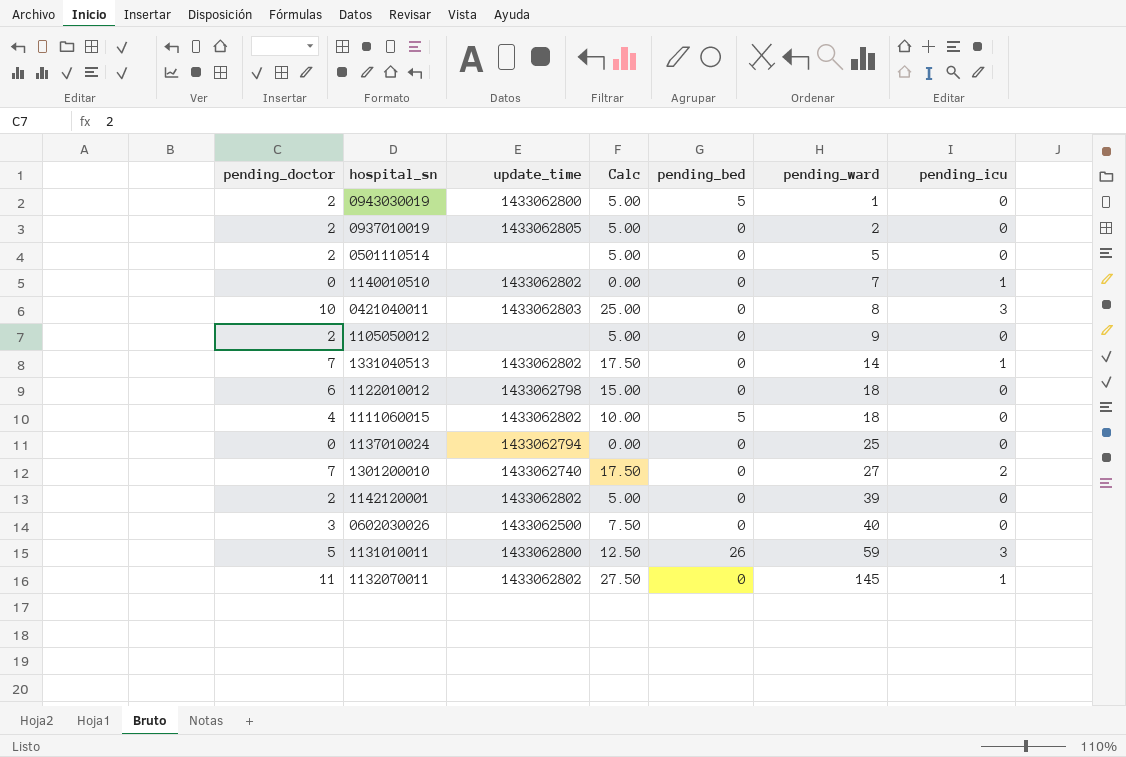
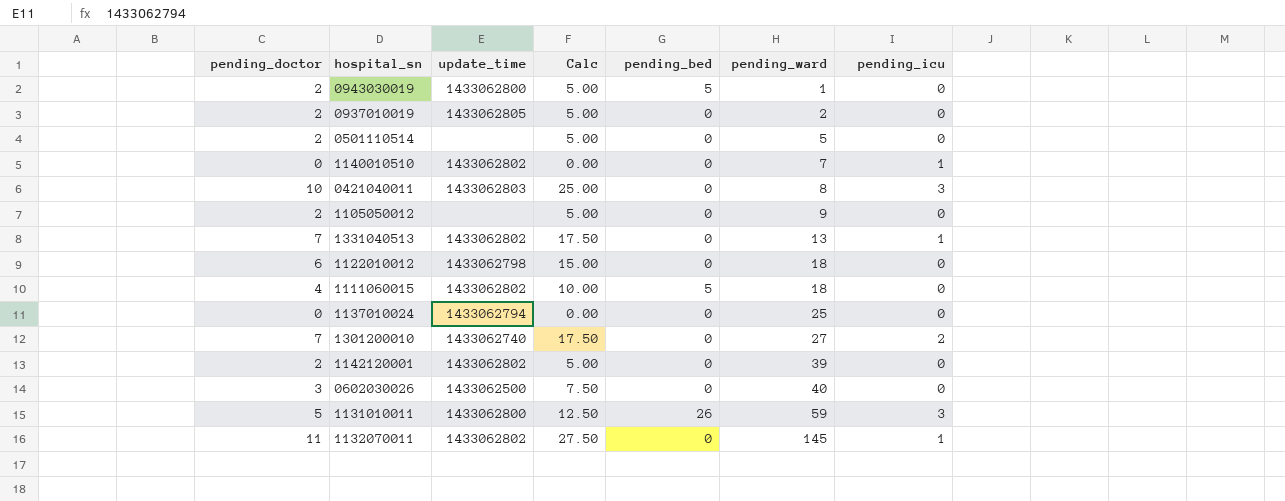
1331040513 | pending_ward: 14 -> 13

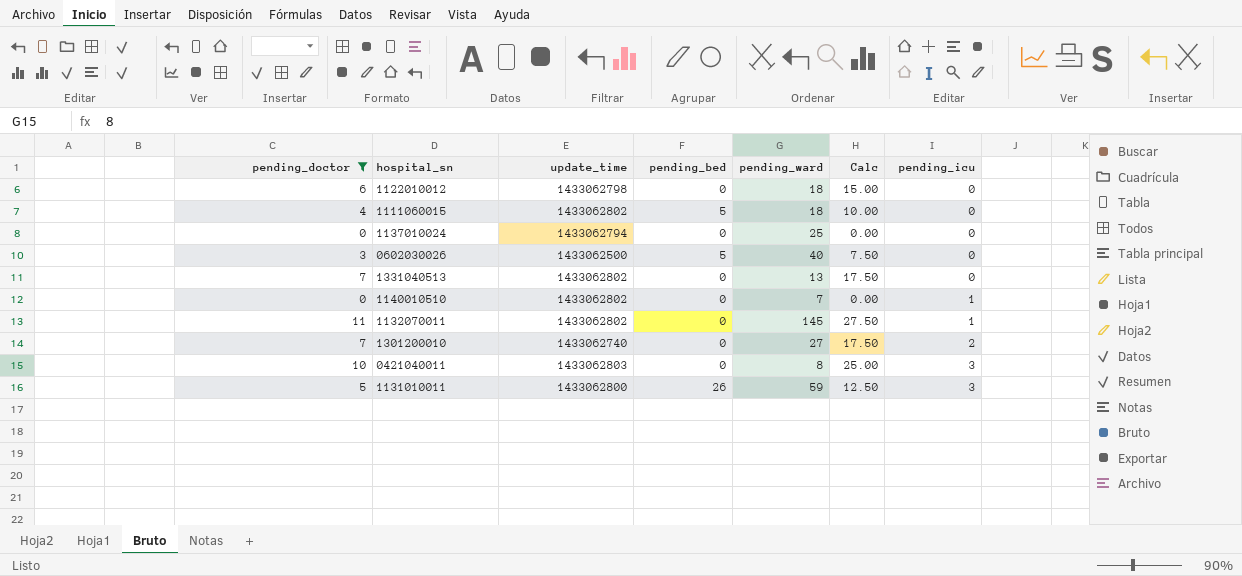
filter: none -> pending_doctor != 2
row order: pending_ward ascending -> pending_icu ascending
column Calc | position: 4 -> 6
0602030026 | pending_bed: 0 -> 5
1331040513 | pending_icu: 1 -> 0

